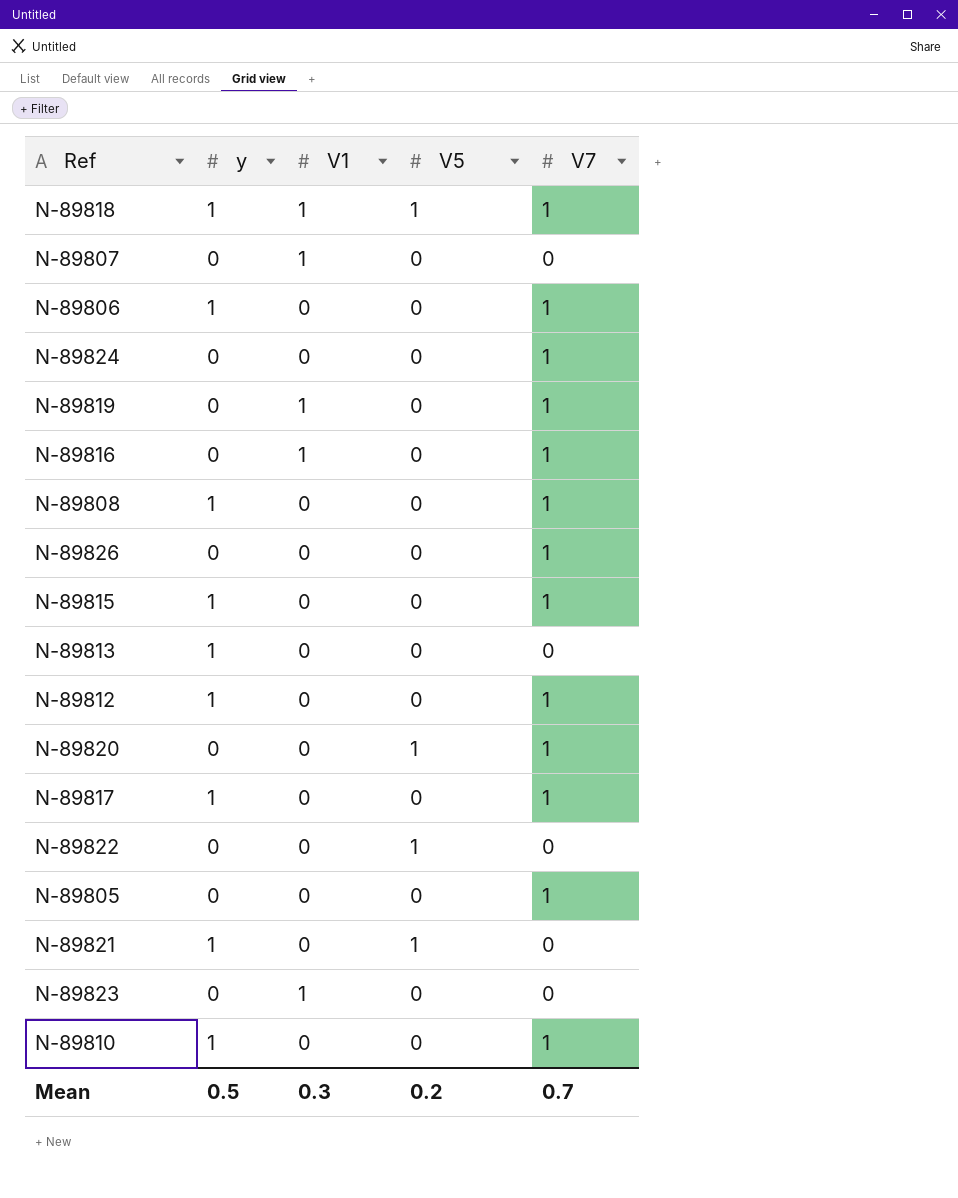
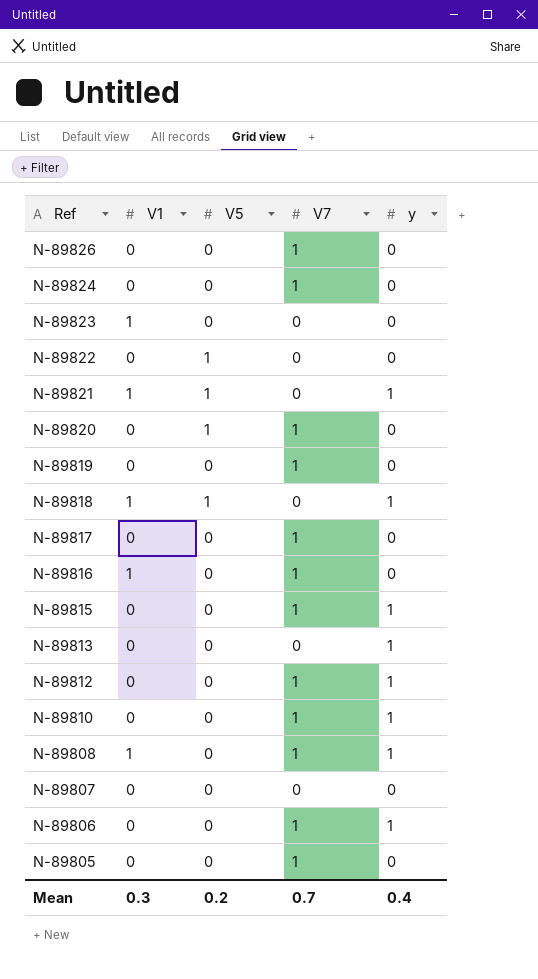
row order: none -> Ref descending
column y | position: 2 -> 5
N-89821 | V1: 0 -> 1
N-89819 | V1: 1 -> 0
N-89818 | V7: 1 -> 0
N-89817 | y: 1 -> 0
N-89808 | V1: 0 -> 1
N-89807 | V1: 1 -> 0
Mean | y: 0.5 -> 0.4

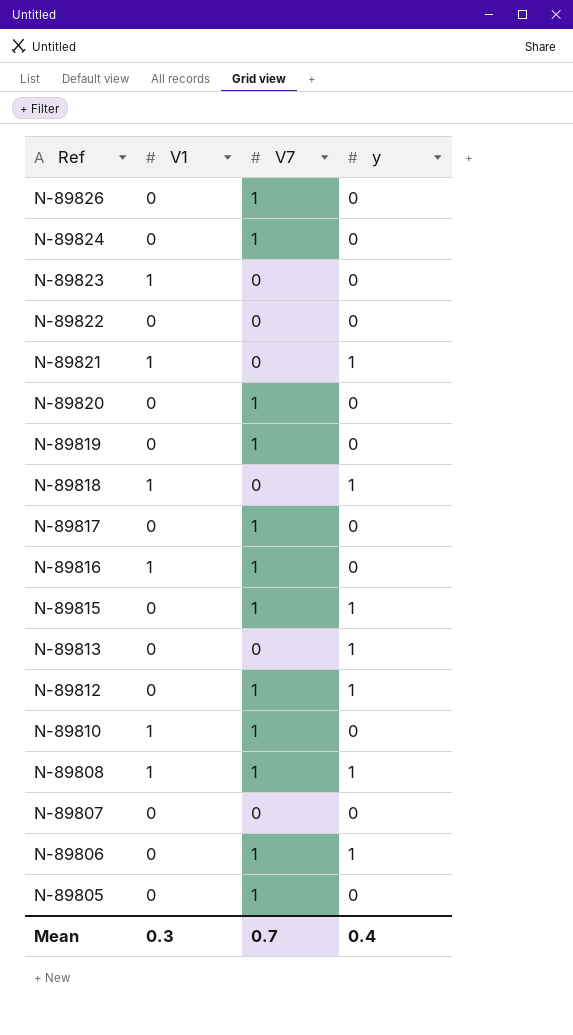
column V5 | position: 3 -> none
N-89810 | V1: 0 -> 1
N-89810 | y: 1 -> 0

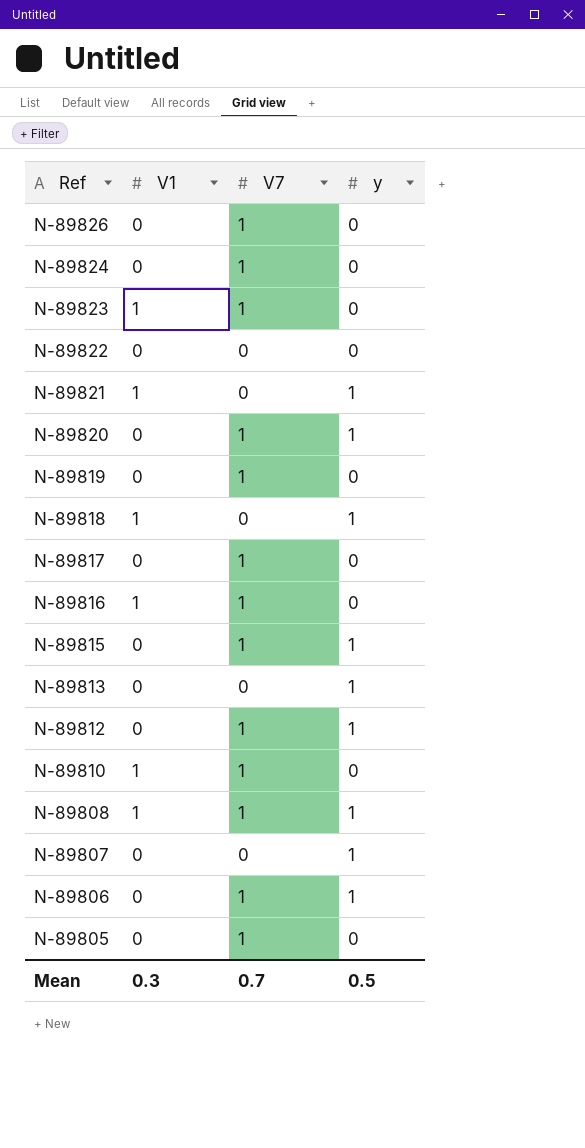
N-89823 | V7: 0 -> 1
N-89820 | y: 0 -> 1
N-89807 | y: 0 -> 1
Mean | y: 0.4 -> 0.5

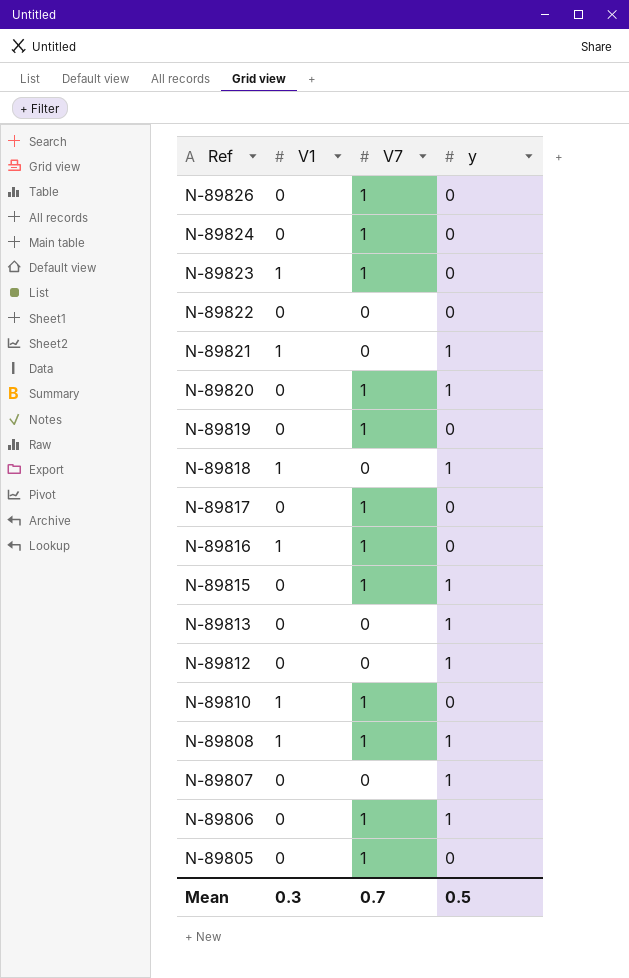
N-89812 | V7: 1 -> 0

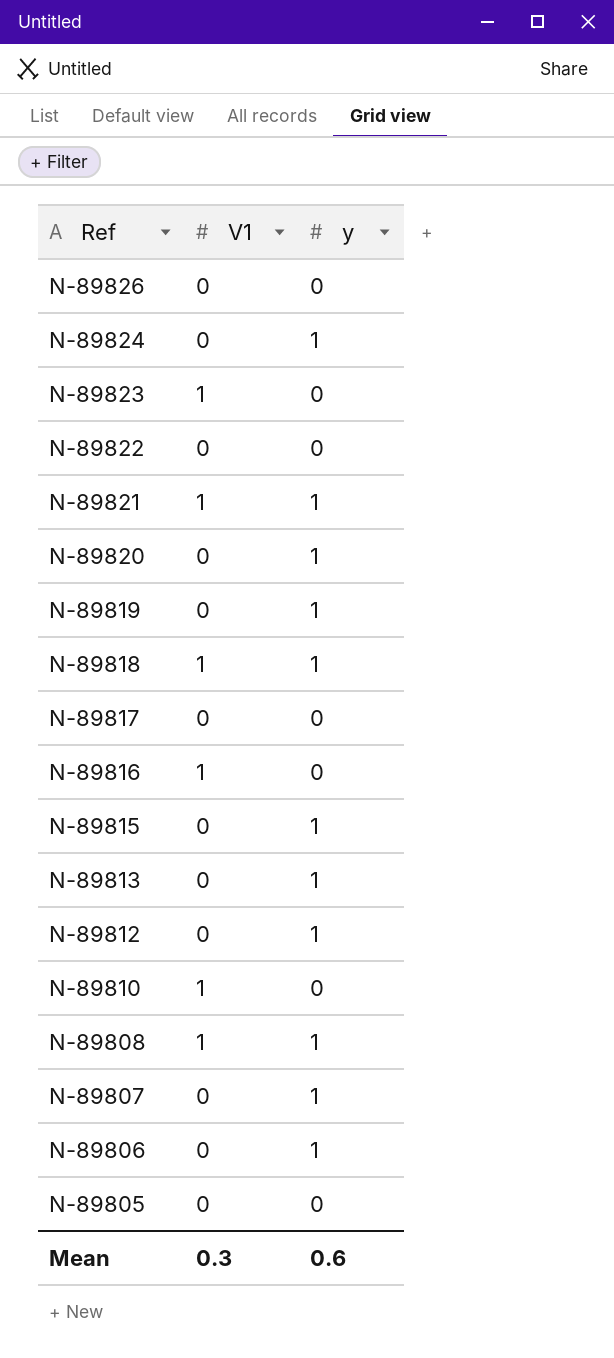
column V7 | position: 3 -> none
N-89824 | y: 0 -> 1
N-89819 | y: 0 -> 1
Mean | y: 0.5 -> 0.6

